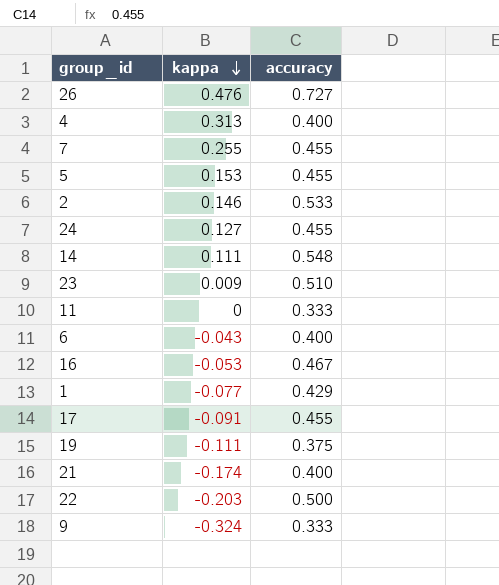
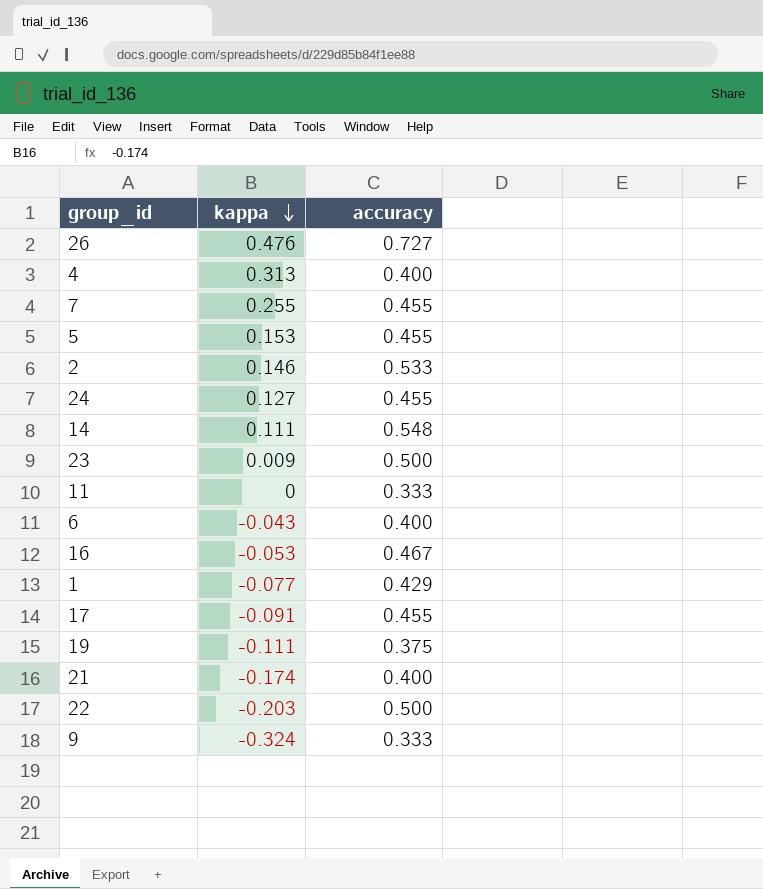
23 | accuracy: 0.510 -> 0.500

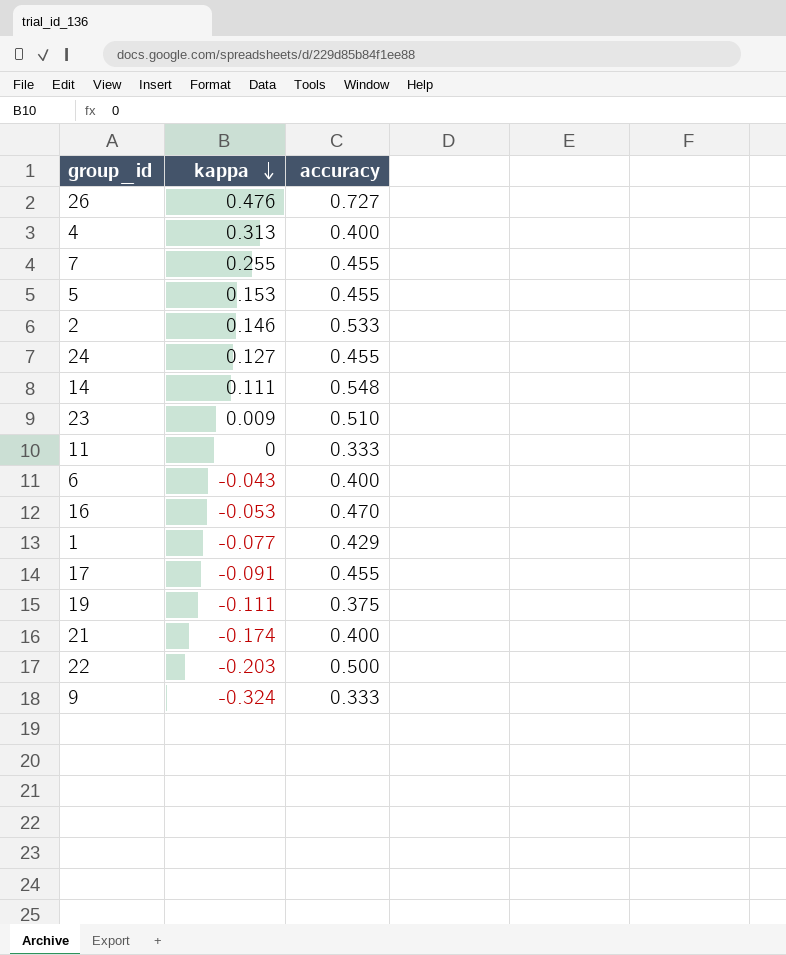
23 | accuracy: 0.500 -> 0.510
16 | accuracy: 0.467 -> 0.470

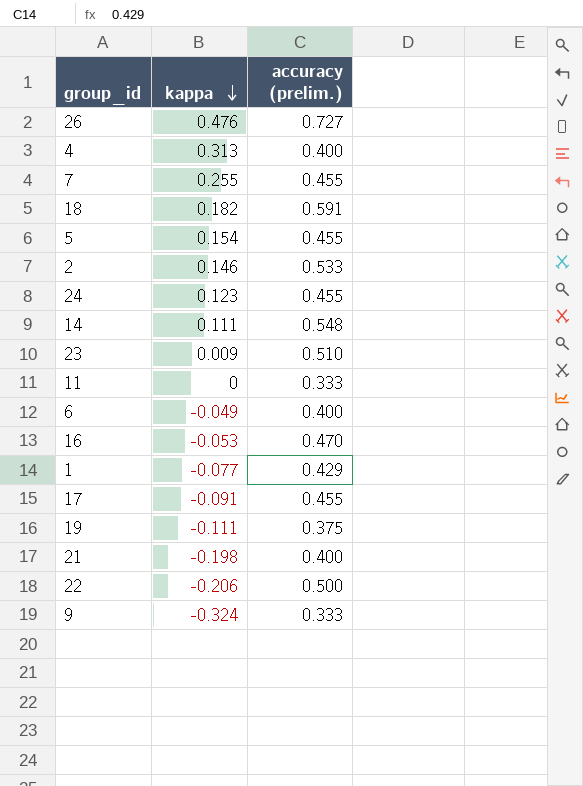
column name: accuracy -> accuracy (prelim.)
row 18: none -> 0.182 | 0.591
5 | kappa: 0.153 -> 0.154
24 | kappa: 0.127 -> 0.123
6 | kappa: -0.043 -> -0.049
21 | kappa: -0.174 -> -0.198
22 | kappa: -0.203 -> -0.206

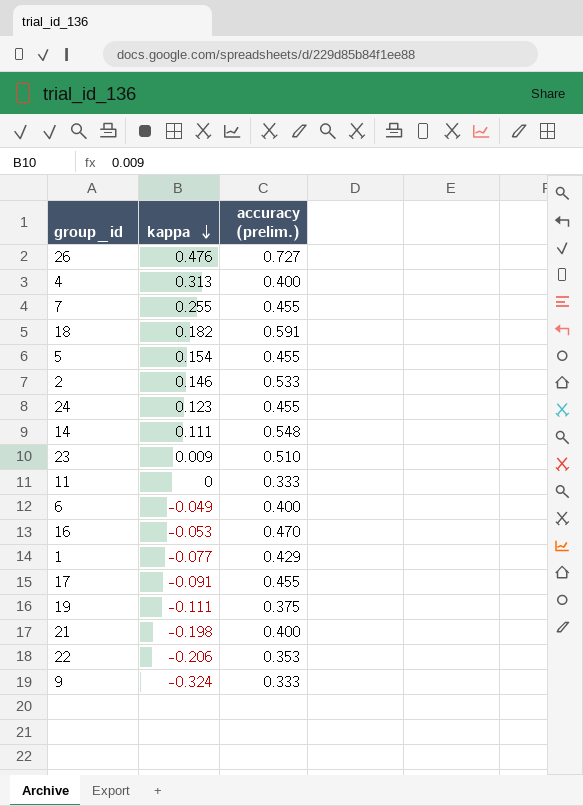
22 | accuracy (prelim.): 0.500 -> 0.353

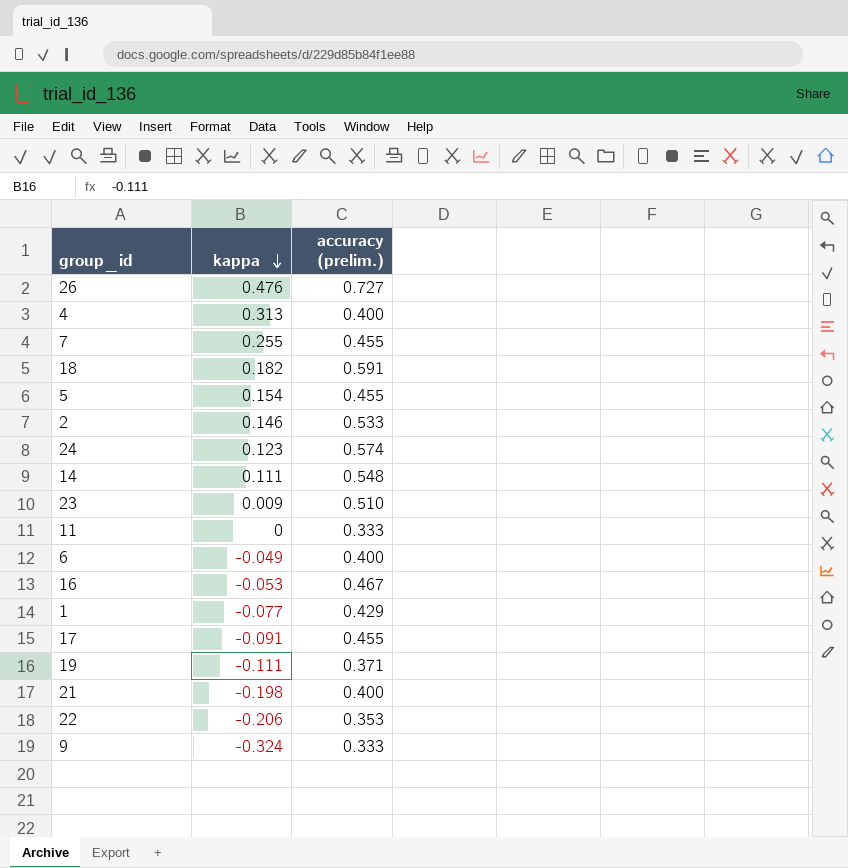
24 | accuracy (prelim.): 0.455 -> 0.574
16 | accuracy (prelim.): 0.470 -> 0.467
19 | accuracy (prelim.): 0.375 -> 0.371

